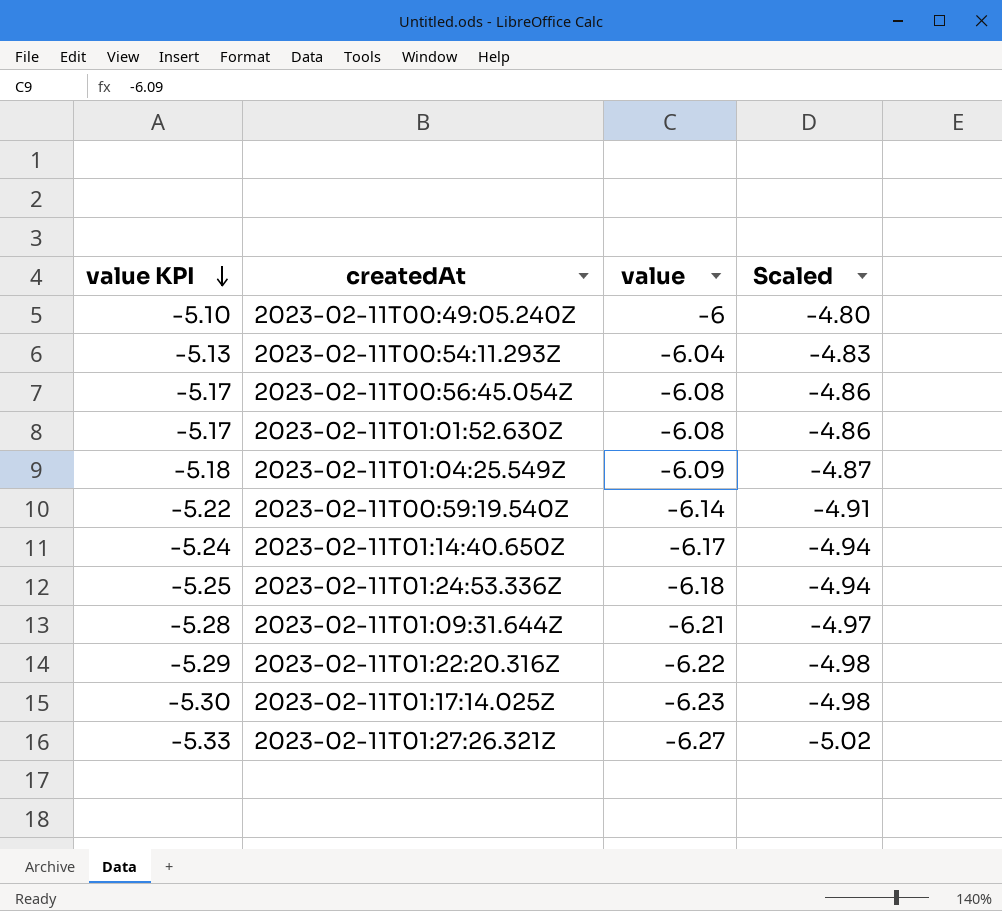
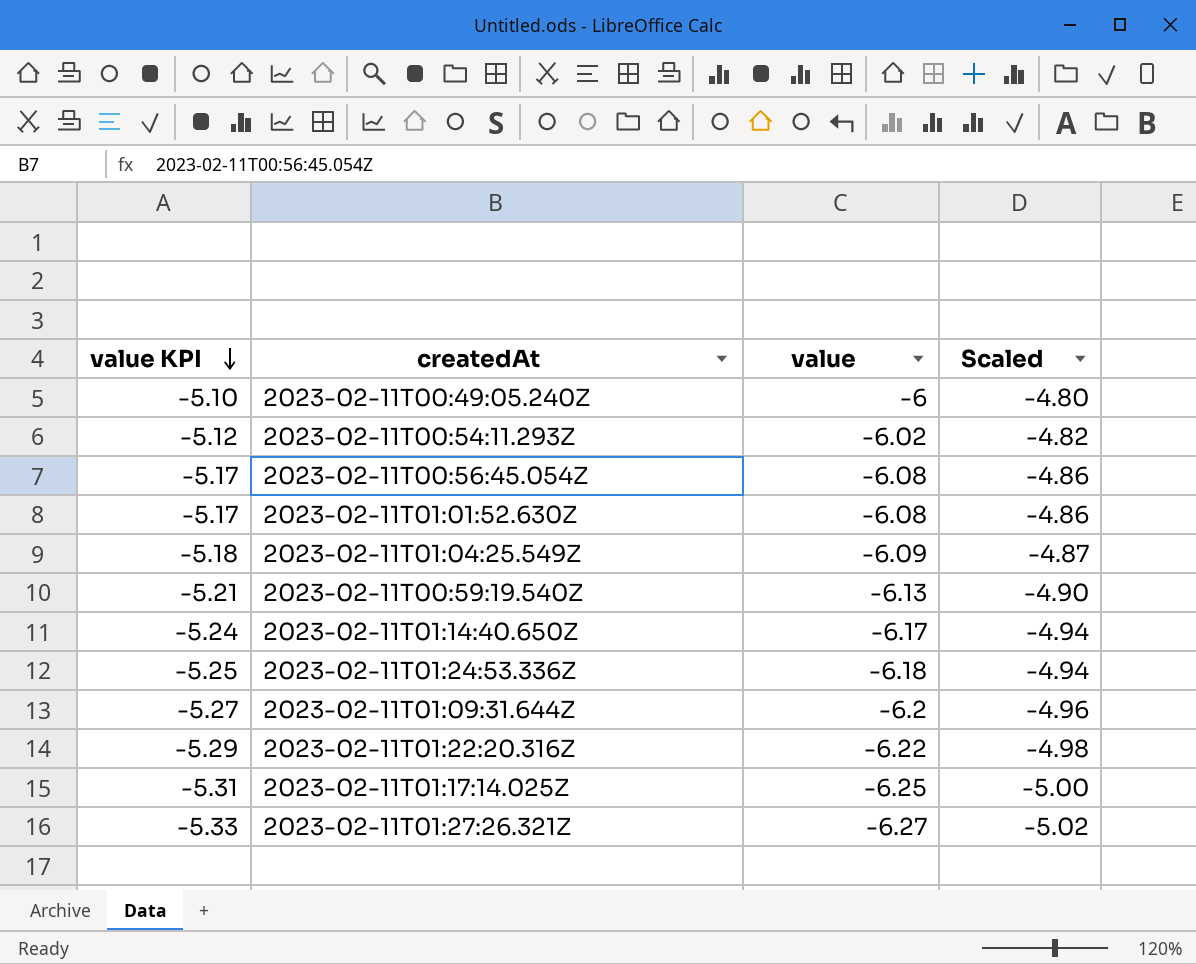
2023-02-11T00:54:11.293Z | value KPI: -5.13 -> -5.12
2023-02-11T00:54:11.293Z | value: -6.04 -> -6.02
2023-02-11T00:54:11.293Z | Scaled: -4.83 -> -4.82
2023-02-11T00:59:19.540Z | value KPI: -5.22 -> -5.21
2023-02-11T00:59:19.540Z | value: -6.14 -> -6.13
2023-02-11T00:59:19.540Z | Scaled: -4.91 -> -4.90
2023-02-11T01:09:31.644Z | value KPI: -5.28 -> -5.27
2023-02-11T01:09:31.644Z | value: -6.21 -> -6.2
2023-02-11T01:09:31.644Z | Scaled: -4.97 -> -4.96
2023-02-11T01:17:14.025Z | value KPI: -5.30 -> -5.31
2023-02-11T01:17:14.025Z | value: -6.23 -> -6.25
2023-02-11T01:17:14.025Z | Scaled: -4.98 -> -5.00

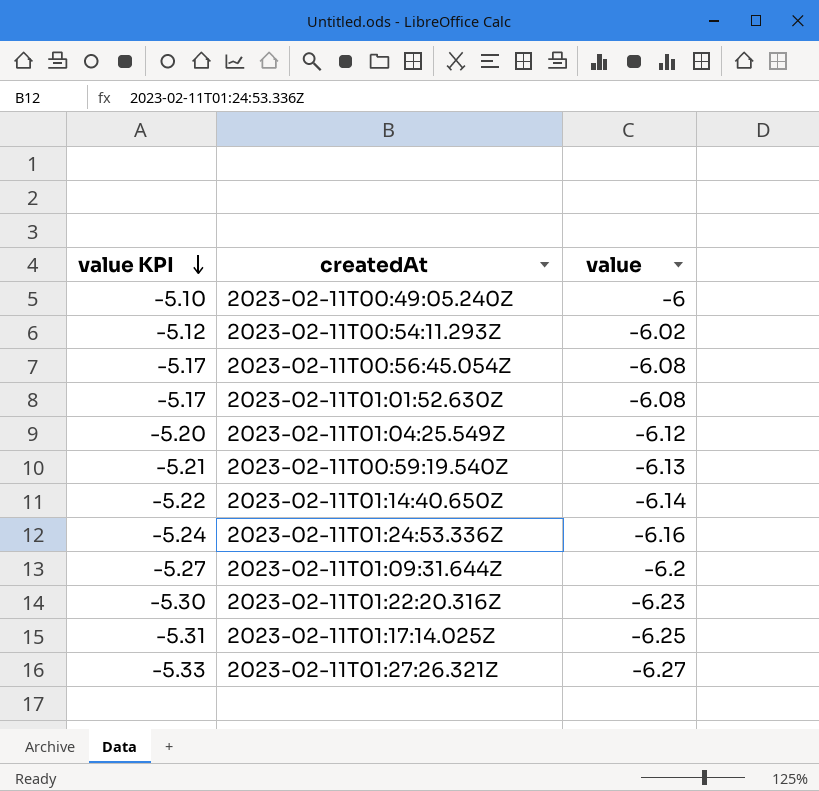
column Scaled | formula: [value] * 0.8 -> none
2023-02-11T01:04:25.549Z | value KPI: -5.18 -> -5.20
2023-02-11T01:04:25.549Z | value: -6.09 -> -6.12
2023-02-11T01:14:40.650Z | value KPI: -5.24 -> -5.22
2023-02-11T01:14:40.650Z | value: -6.17 -> -6.14
2023-02-11T01:24:53.336Z | value KPI: -5.25 -> -5.24
2023-02-11T01:24:53.336Z | value: -6.18 -> -6.16
2023-02-11T01:22:20.316Z | value KPI: -5.29 -> -5.30
2023-02-11T01:22:20.316Z | value: -6.22 -> -6.23

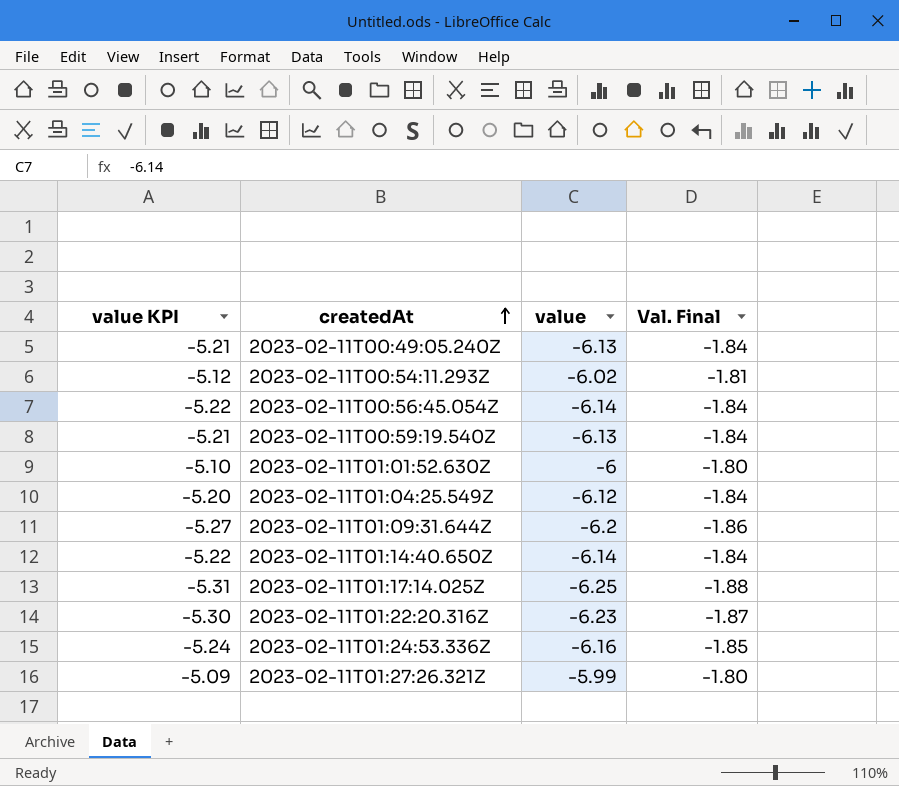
row order: value KPI descending -> createdAt ascending
column Val. Final | formula: none -> [value] * 0.3
2023-02-11T00:49:05.240Z | value KPI: -5.10 -> -5.21
2023-02-11T00:49:05.240Z | value: -6 -> -6.13
2023-02-11T00:56:45.054Z | value KPI: -5.17 -> -5.22
2023-02-11T00:56:45.054Z | value: -6.08 -> -6.14
2023-02-11T01:01:52.630Z | value KPI: -5.17 -> -5.10
2023-02-11T01:01:52.630Z | value: -6.08 -> -6
2023-02-11T01:27:26.321Z | value KPI: -5.33 -> -5.09
2023-02-11T01:27:26.321Z | value: -6.27 -> -5.99

